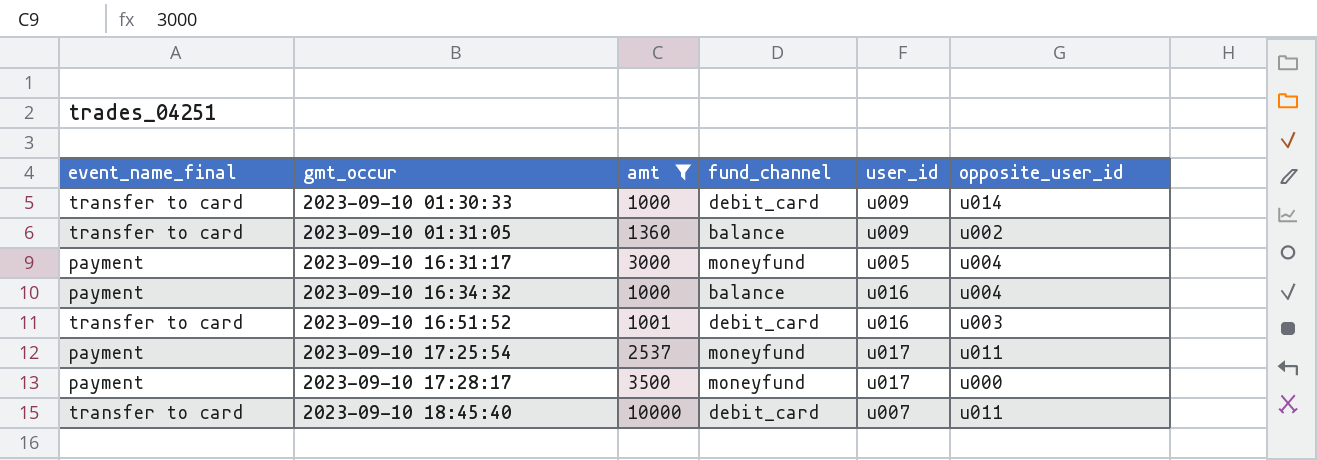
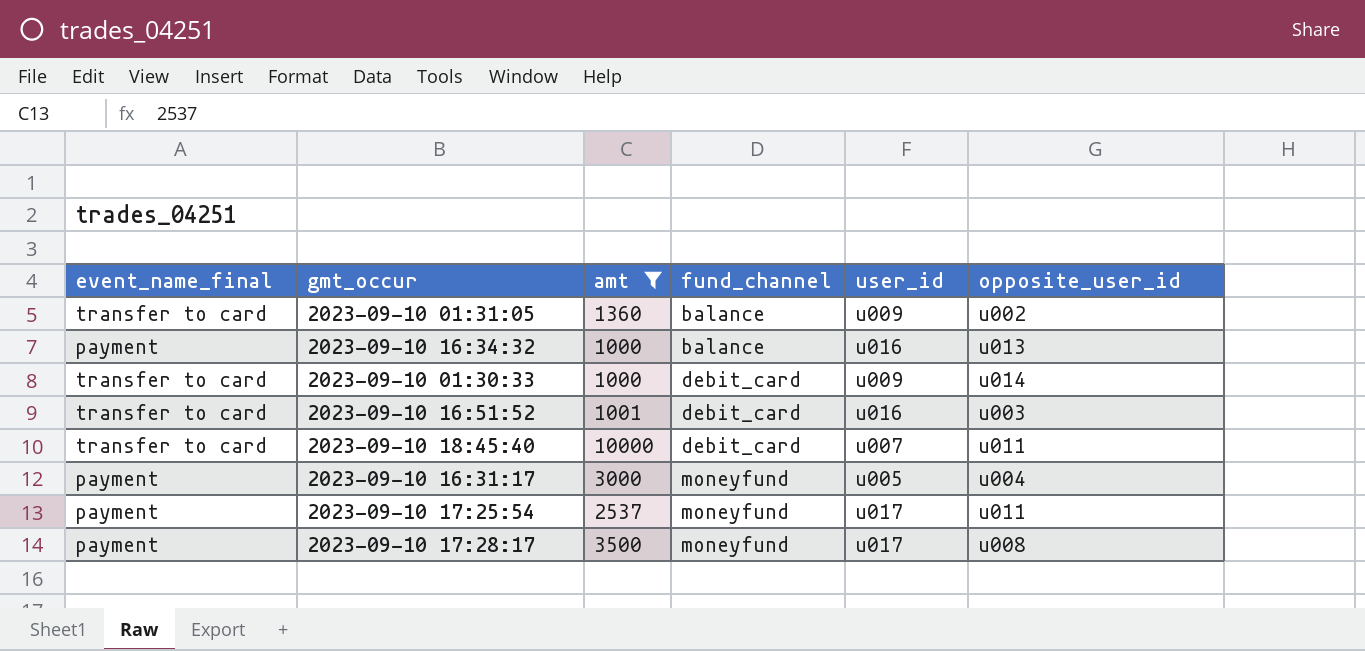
row order: gmt_occur ascending -> fund_channel ascending
2023-09-10 16:34:32 | opposite_user_id: u004 -> u013
2023-09-10 17:28:17 | opposite_user_id: u000 -> u008

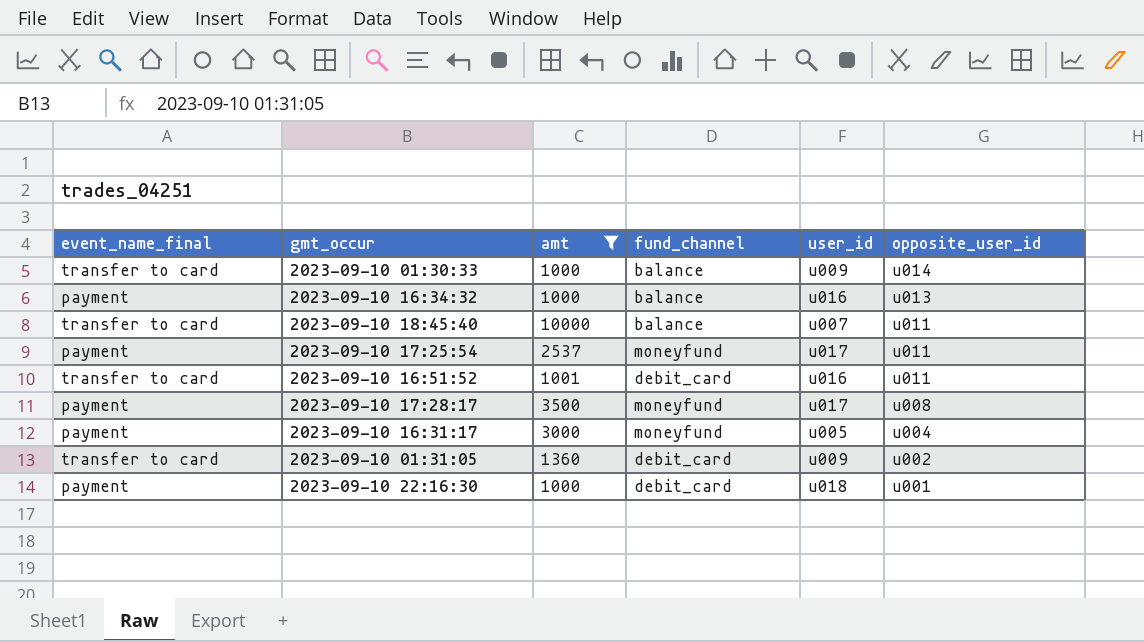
row order: fund_channel ascending -> opposite_user_id descending
2023-09-10 01:30:33 | fund_channel: debit_card -> balance
2023-09-10 18:45:40 | fund_channel: debit_card -> balance
2023-09-10 16:51:52 | opposite_user_id: u003 -> u011
2023-09-10 01:31:05 | fund_channel: balance -> debit_card
row 2023-09-10 22:16:30: none -> payment | 1000 | debit_card | u018 | u001

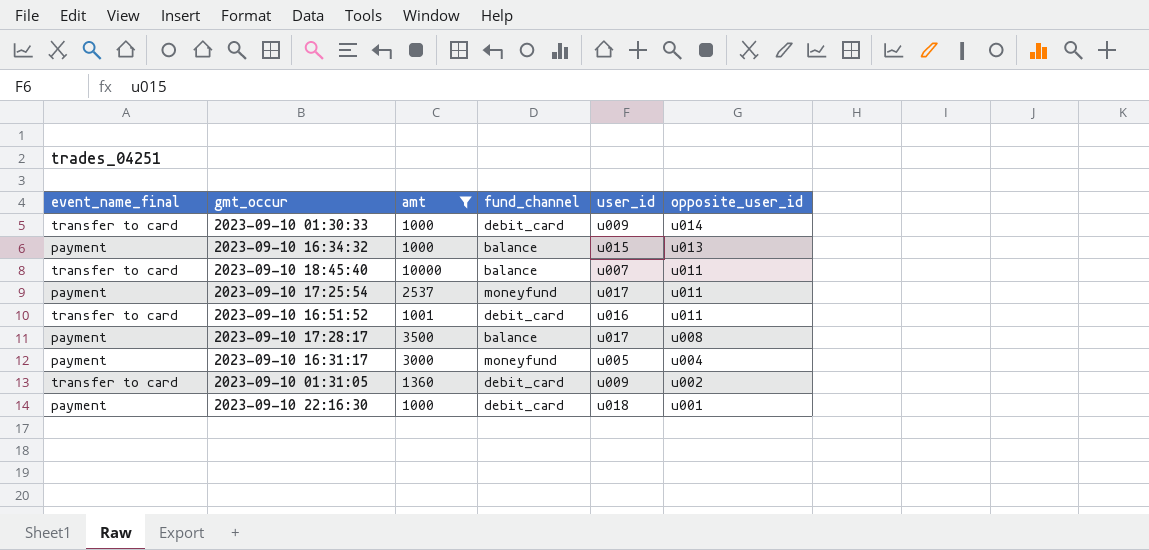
2023-09-10 01:30:33 | fund_channel: balance -> debit_card
2023-09-10 16:34:32 | user_id: u016 -> u015
2023-09-10 17:28:17 | fund_channel: moneyfund -> balance

